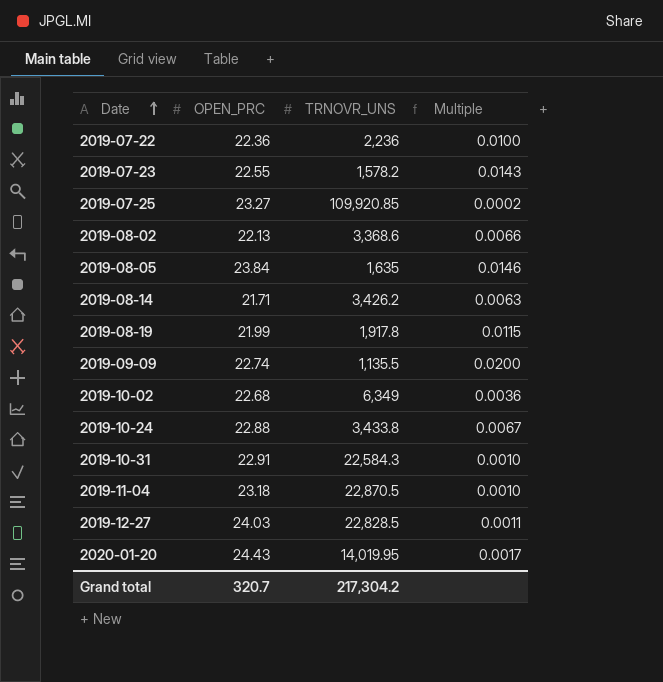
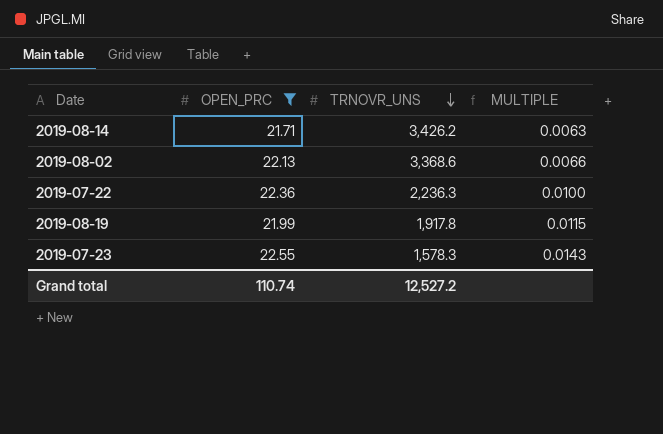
filter: none -> OPEN_PRC <= 22.55
row order: Date ascending -> TRNOVR_UNS descending
column name: Multiple -> MULTIPLE
2019-07-22 | TRNOVR_UNS: 2,236 -> 2,236.3
2019-07-23 | TRNOVR_UNS: 1,578.2 -> 1,578.3
Grand total | OPEN_PRC: 320.7 -> 110.74
Grand total | TRNOVR_UNS: 217,304.2 -> 12,527.2

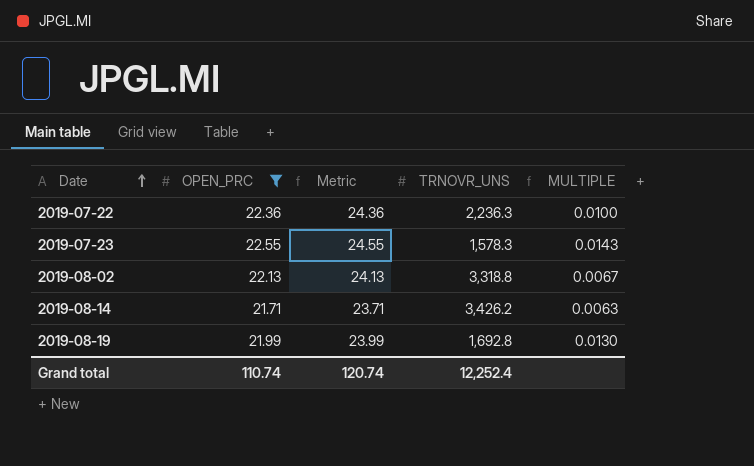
row order: TRNOVR_UNS descending -> Date ascending
column Metric | formula: none -> [OPEN_PRC] + 2
2019-08-02 | TRNOVR_UNS: 3,368.6 -> 3,318.8
2019-08-02 | MULTIPLE: 0.0066 -> 0.0067
2019-08-19 | TRNOVR_UNS: 1,917.8 -> 1,692.8
2019-08-19 | MULTIPLE: 0.0115 -> 0.0130
Grand total | TRNOVR_UNS: 12,527.2 -> 12,252.4

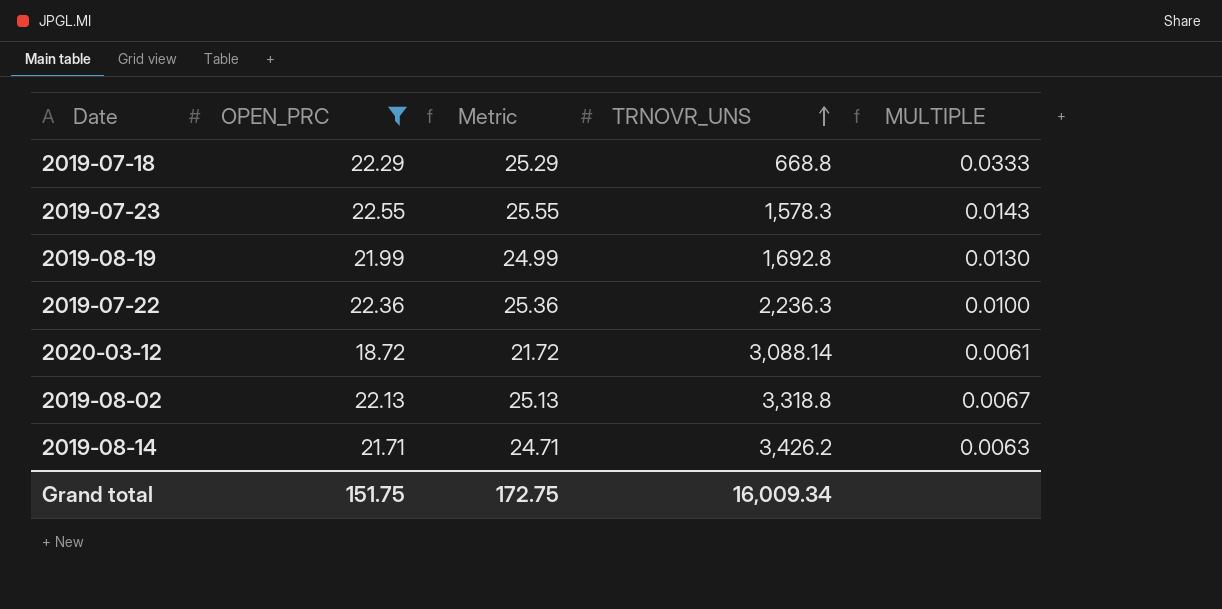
row order: Date ascending -> TRNOVR_UNS ascending
column Metric | formula: [OPEN_PRC] + 2 -> [OPEN_PRC] + 3
row 2019-07-18: none -> 22.29 | 25.29 | 668.8 | 0.0333
row 2020-03-12: none -> 18.72 | 21.72 | 3,088.14 | 0.0061
Grand total | OPEN_PRC: 110.74 -> 151.75
Grand total | Metric: 120.74 -> 172.75
Grand total | TRNOVR_UNS: 12,252.4 -> 16,009.34

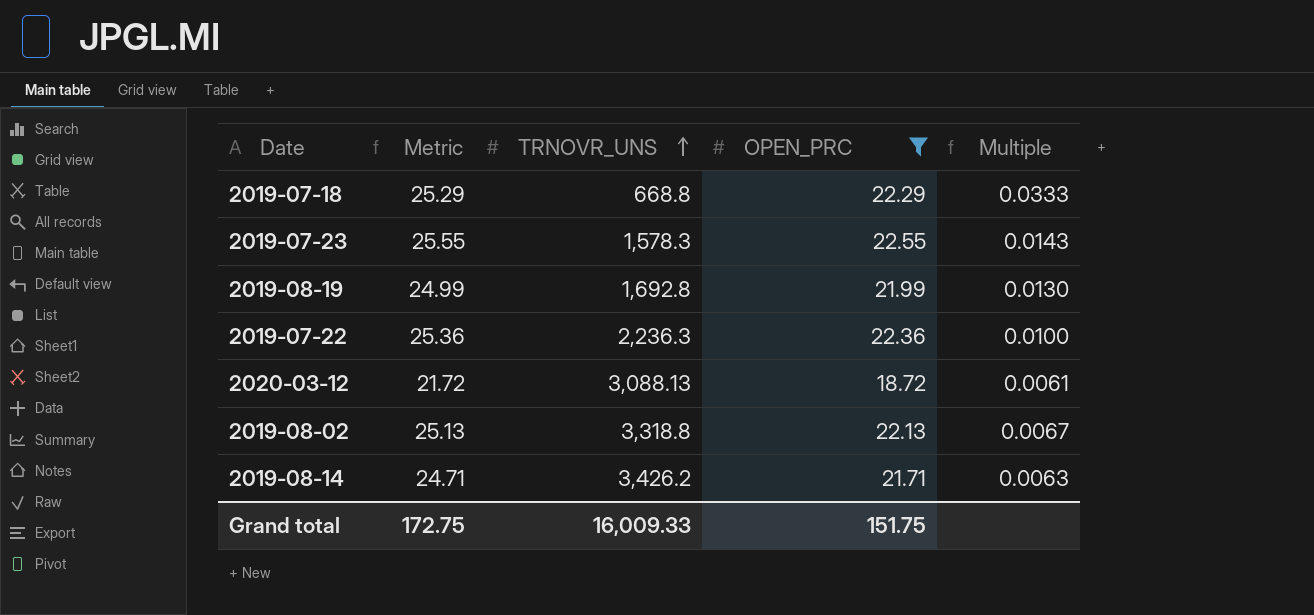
column OPEN_PRC | position: 2 -> 4
column name: MULTIPLE -> Multiple
2020-03-12 | TRNOVR_UNS: 3,088.14 -> 3,088.13
Grand total | TRNOVR_UNS: 16,009.34 -> 16,009.33

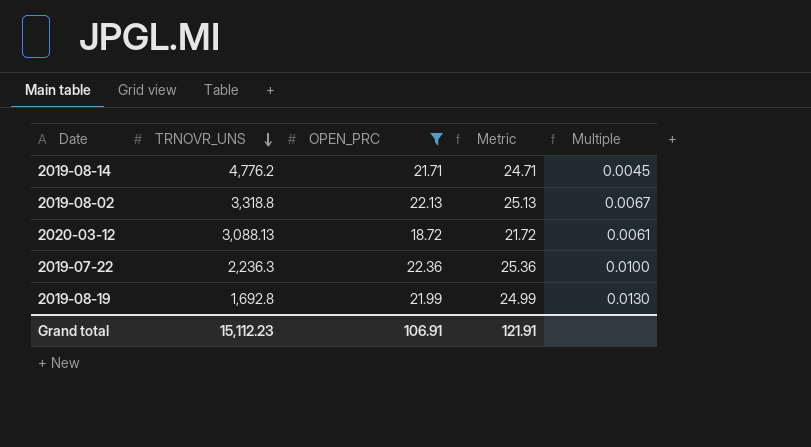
row order: TRNOVR_UNS ascending -> TRNOVR_UNS descending
column Metric | position: 2 -> 4
row 2019-07-18: 25.29 | 668.8 | 22.29 | 0.0333 -> none
row 2019-07-23: 25.55 | 1,578.3 | 22.55 | 0.0143 -> none
2019-08-14 | TRNOVR_UNS: 3,426.2 -> 4,776.2
2019-08-14 | Multiple: 0.0063 -> 0.0045
Grand total | TRNOVR_UNS: 16,009.33 -> 15,112.23
Grand total | OPEN_PRC: 151.75 -> 106.91
Grand total | Metric: 172.75 -> 121.91

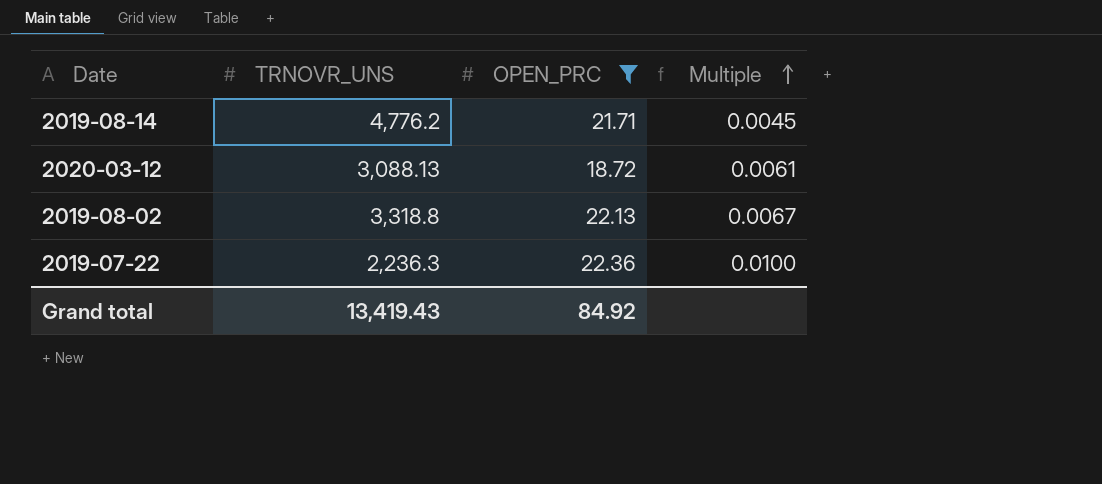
row order: TRNOVR_UNS descending -> Multiple ascending
column Metric | formula: [OPEN_PRC] + 3 -> none
row 2019-08-19: 1,692.8 | 21.99 | 24.99 | 0.0130 -> none
Grand total | TRNOVR_UNS: 15,112.23 -> 13,419.43
Grand total | OPEN_PRC: 106.91 -> 84.92

